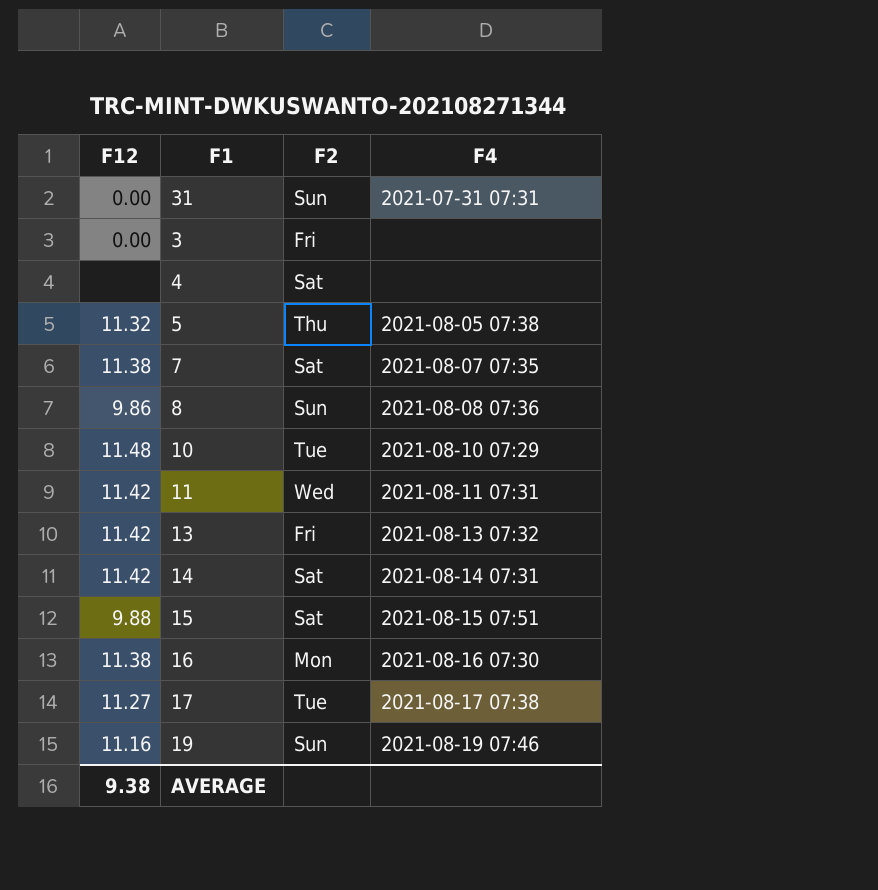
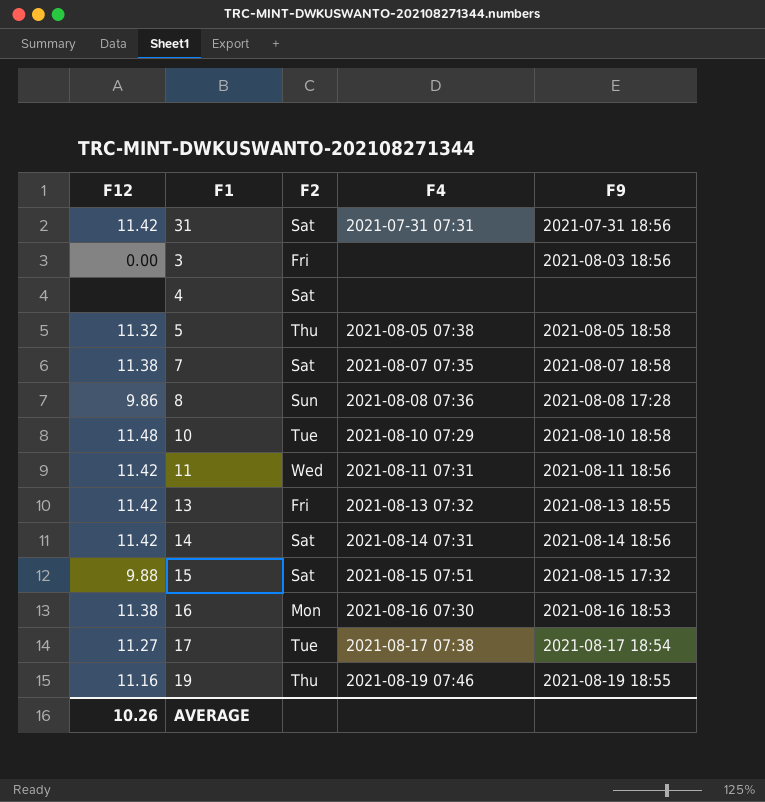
column F9 | position: none -> 5
31 | F12: 0.00 -> 11.42
31 | F2: Sun -> Sat
19 | F2: Sun -> Thu
AVERAGE | F12: 9.38 -> 10.26

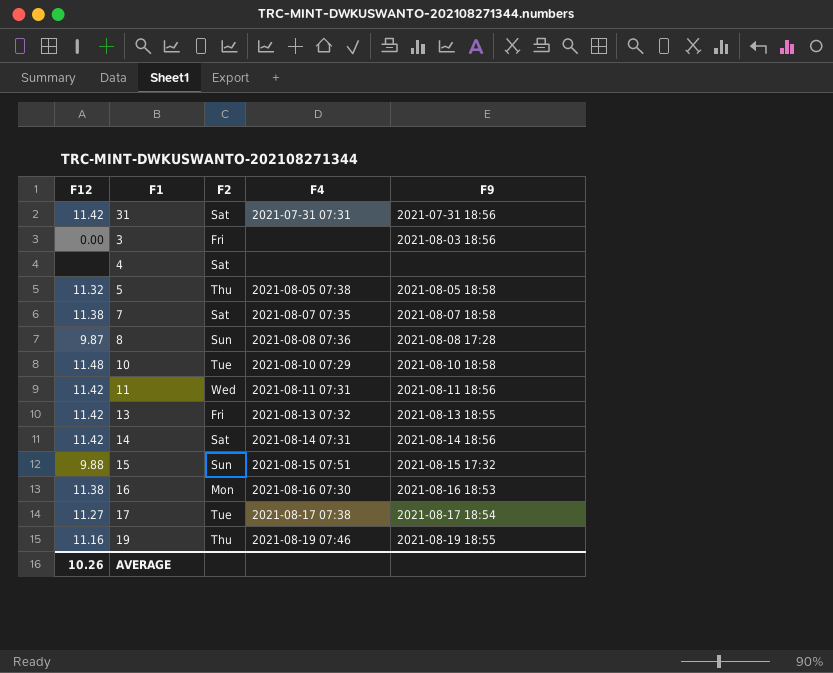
8 | F12: 9.86 -> 9.87
15 | F2: Sat -> Sun

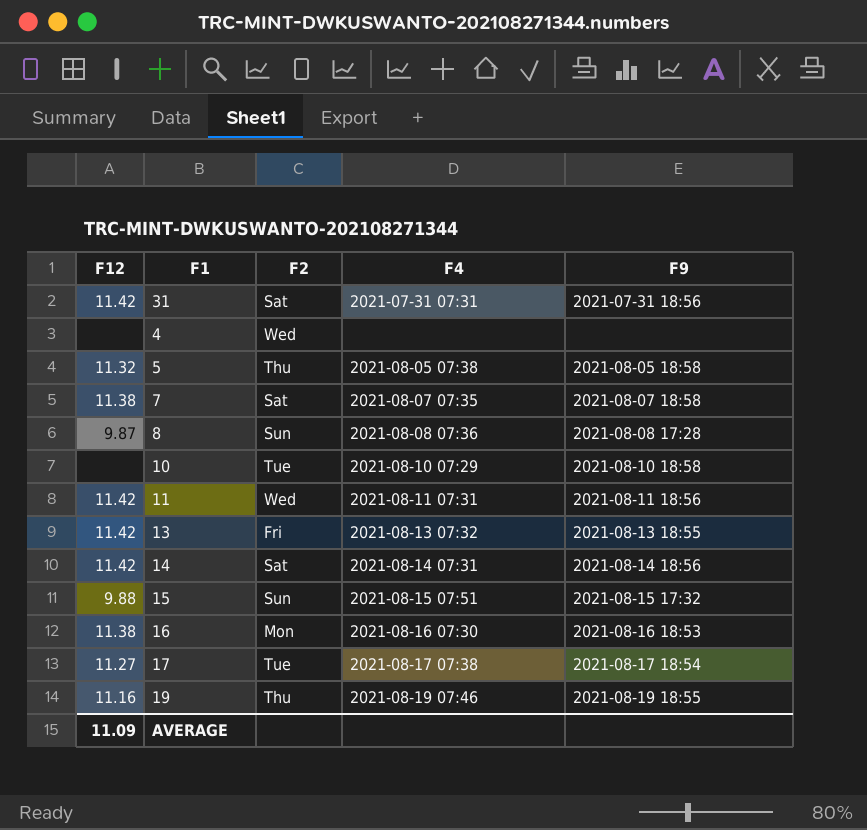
row 3: 0.00 | Fri | none | 2021-08-03 18:56 -> none
4 | F2: Sat -> Wed
10 | F12: 11.48 -> none
AVERAGE | F12: 10.26 -> 11.09

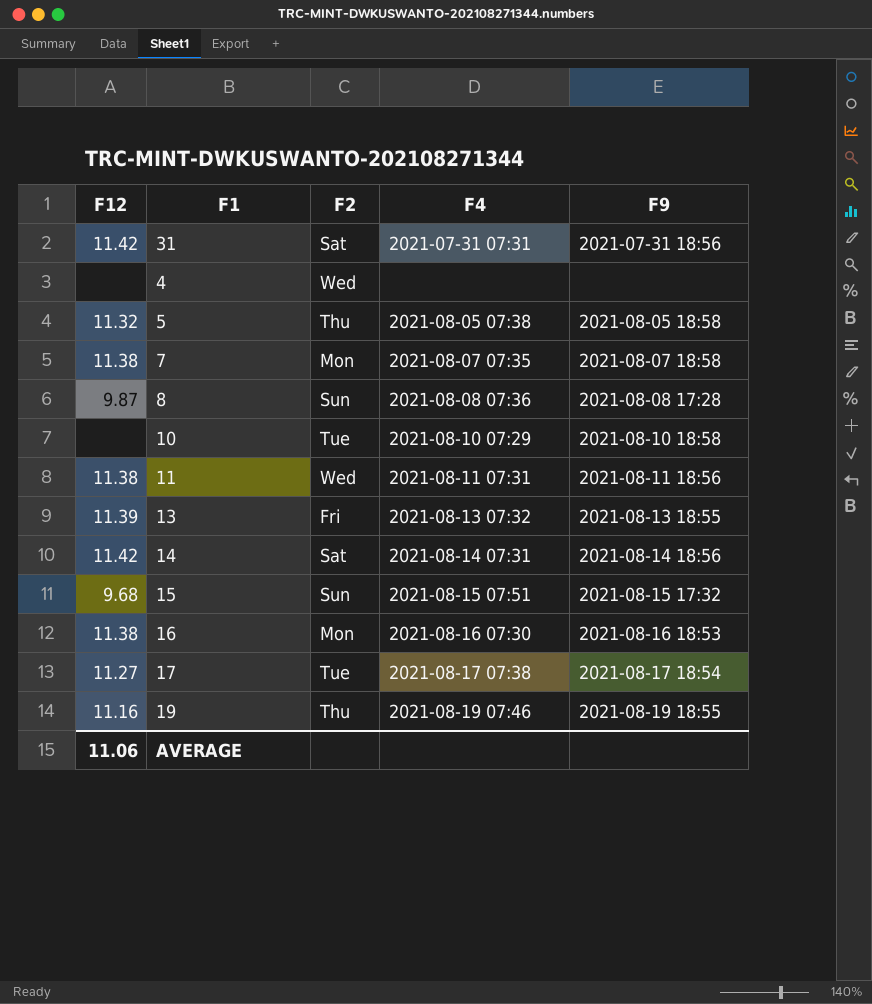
7 | F2: Sat -> Mon
11 | F12: 11.42 -> 11.38
13 | F12: 11.42 -> 11.39
15 | F12: 9.88 -> 9.68
AVERAGE | F12: 11.09 -> 11.06

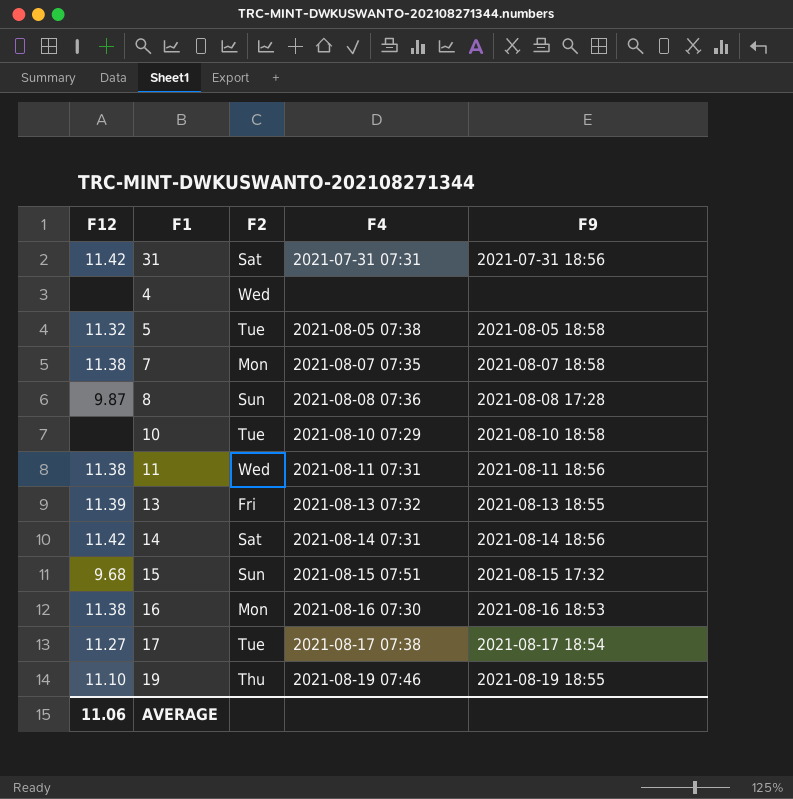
5 | F2: Thu -> Tue
19 | F12: 11.16 -> 11.10

